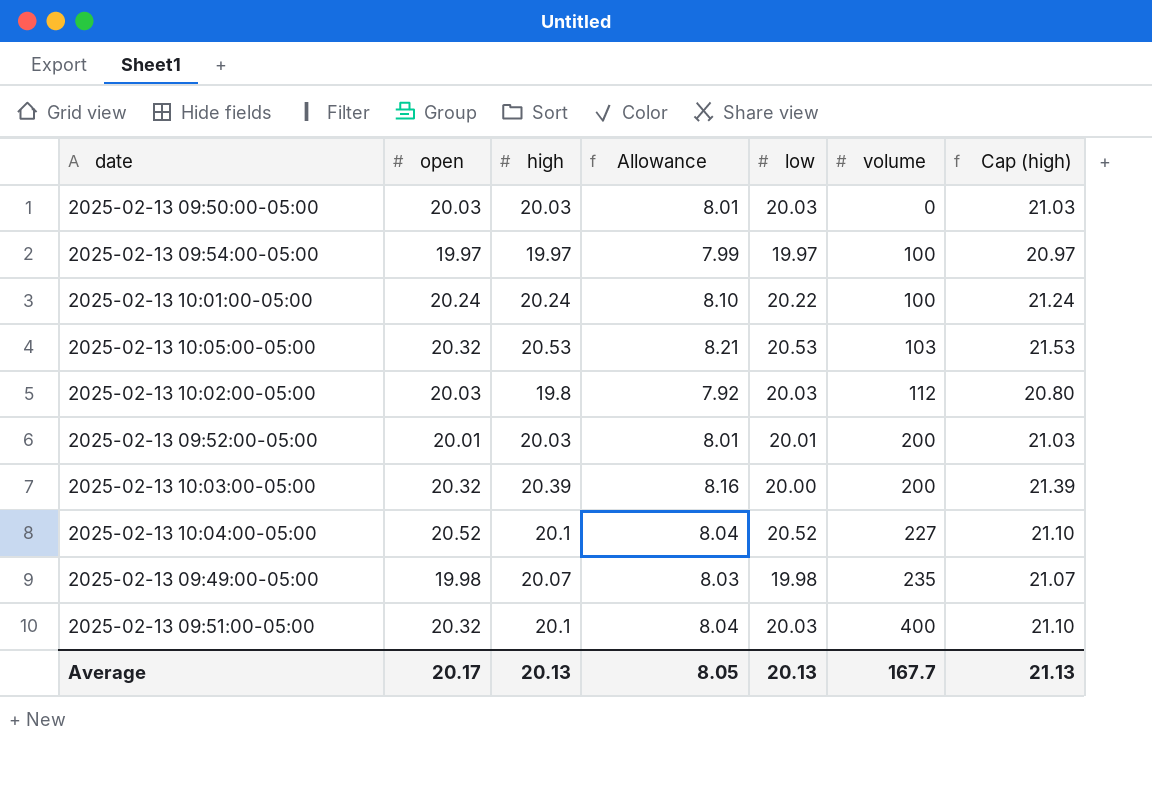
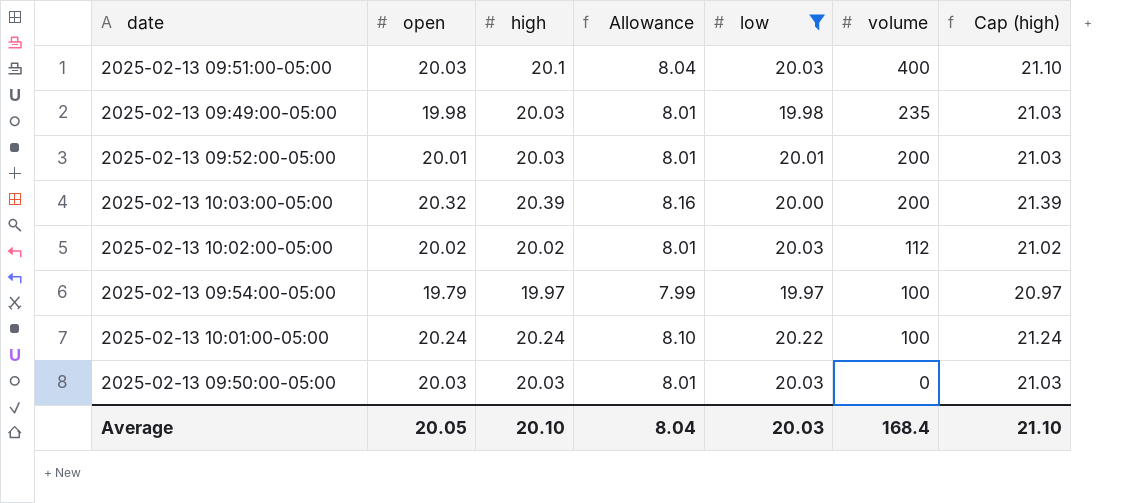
filter: none -> low <= 20.22
row order: volume ascending -> volume descending
2025-02-13 09:51:00-05:00 | open: 20.32 -> 20.03
2025-02-13 09:49:00-05:00 | high: 20.07 -> 20.03
2025-02-13 09:49:00-05:00 | Allowance: 8.03 -> 8.01
2025-02-13 09:49:00-05:00 | Cap (high): 21.07 -> 21.03
2025-02-13 10:02:00-05:00 | open: 20.03 -> 20.02
2025-02-13 10:02:00-05:00 | high: 19.8 -> 20.02
2025-02-13 10:02:00-05:00 | Allowance: 7.92 -> 8.01
2025-02-13 10:02:00-05:00 | Cap (high): 20.80 -> 21.02
2025-02-13 09:54:00-05:00 | open: 19.97 -> 19.79
Average | open: 20.17 -> 20.05
Average | high: 20.13 -> 20.10
Average | Allowance: 8.05 -> 8.04
Average | low: 20.13 -> 20.03
Average | volume: 167.7 -> 168.4
Average | Cap (high): 21.13 -> 21.10

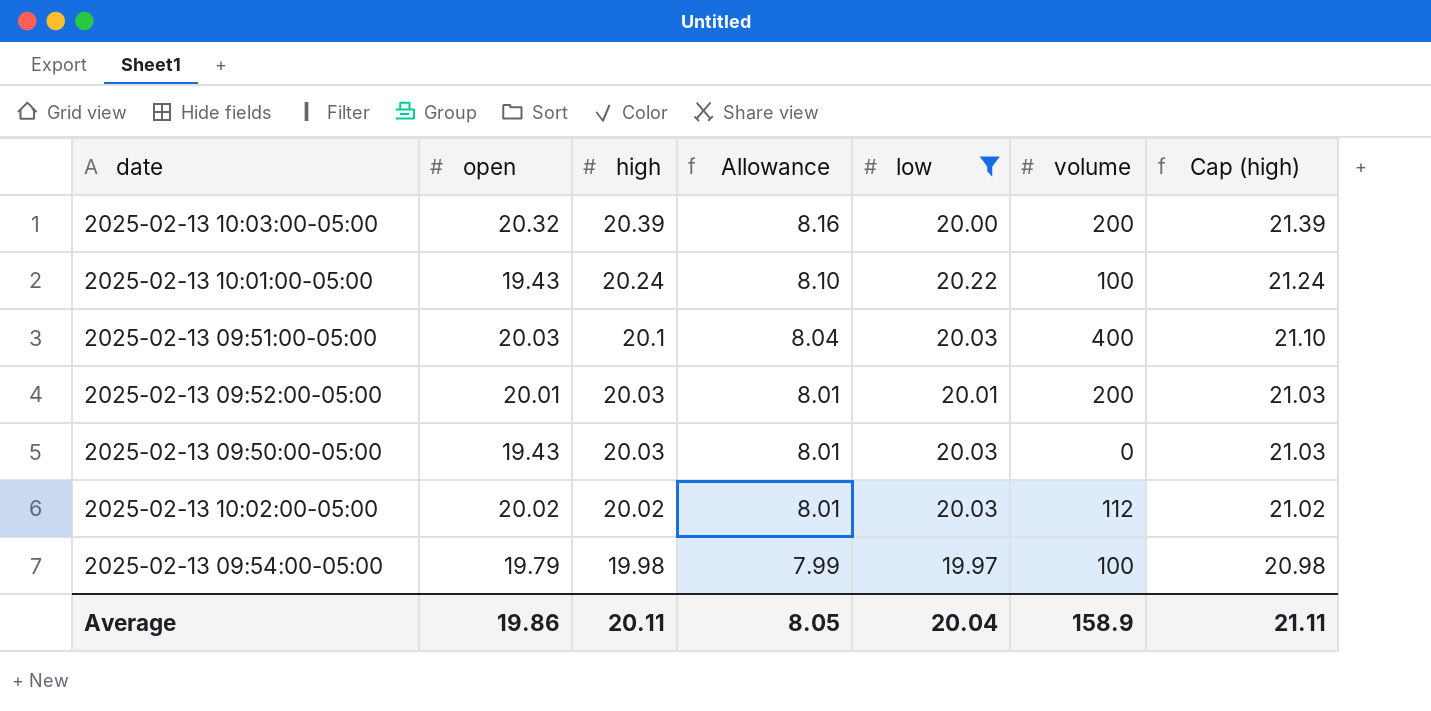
row order: volume descending -> high descending
row 2025-02-13 09:49:00-05:00: 19.98 | 20.03 | 8.01 | 19.98 | 235 | 21.03 -> none
2025-02-13 10:01:00-05:00 | open: 20.24 -> 19.43
2025-02-13 09:50:00-05:00 | open: 20.03 -> 19.43
2025-02-13 09:54:00-05:00 | high: 19.97 -> 19.98
2025-02-13 09:54:00-05:00 | Cap (high): 20.97 -> 20.98
Average | open: 20.05 -> 19.86
Average | high: 20.10 -> 20.11
Average | Allowance: 8.04 -> 8.05
Average | low: 20.03 -> 20.04
Average | volume: 168.4 -> 158.9
Average | Cap (high): 21.10 -> 21.11

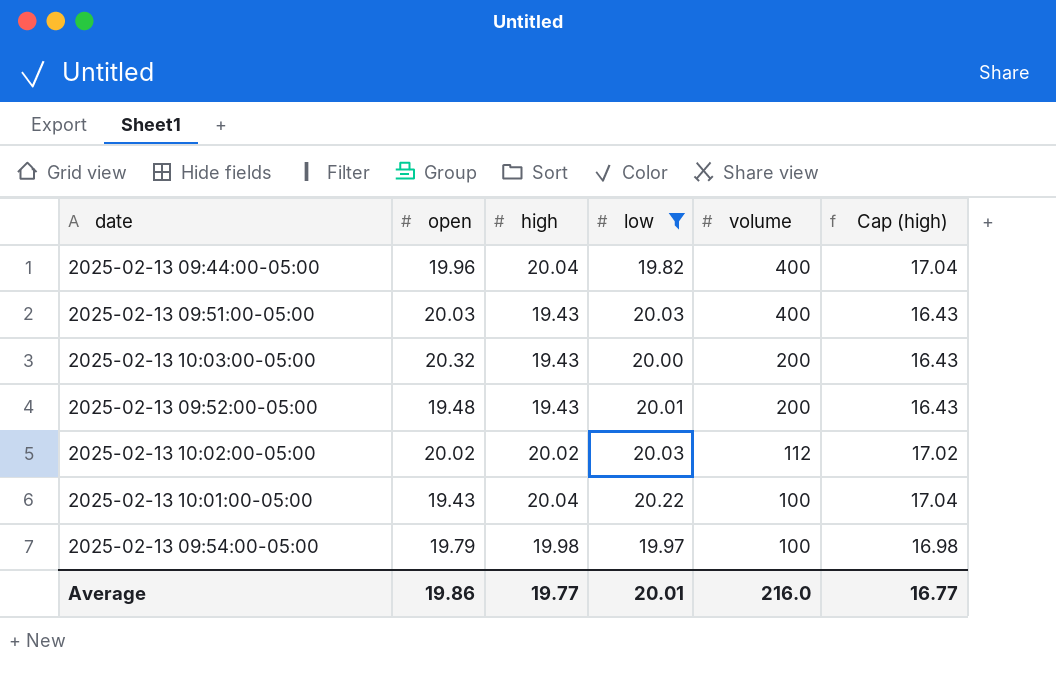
row order: high descending -> volume descending
column Allowance | formula: [high] * 0.4 -> none
column Cap (high) | formula: [high] + 1 -> [high] - 3
row 2025-02-13 09:50:00-05:00: 19.43 | 20.03 | 8.01 | 20.03 | 0 | 21.03 -> none
row 2025-02-13 09:44:00-05:00: none -> 19.96 | 20.04 | 19.82 | 400 | 17.04
2025-02-13 09:51:00-05:00 | high: 20.1 -> 19.43
2025-02-13 10:03:00-05:00 | high: 20.39 -> 19.43
2025-02-13 09:52:00-05:00 | open: 20.01 -> 19.48
2025-02-13 09:52:00-05:00 | high: 20.03 -> 19.43
2025-02-13 10:01:00-05:00 | high: 20.24 -> 20.04
Average | high: 20.11 -> 19.77
Average | low: 20.04 -> 20.01
Average | volume: 158.9 -> 216.0
Average | Cap (high): 21.11 -> 16.77

